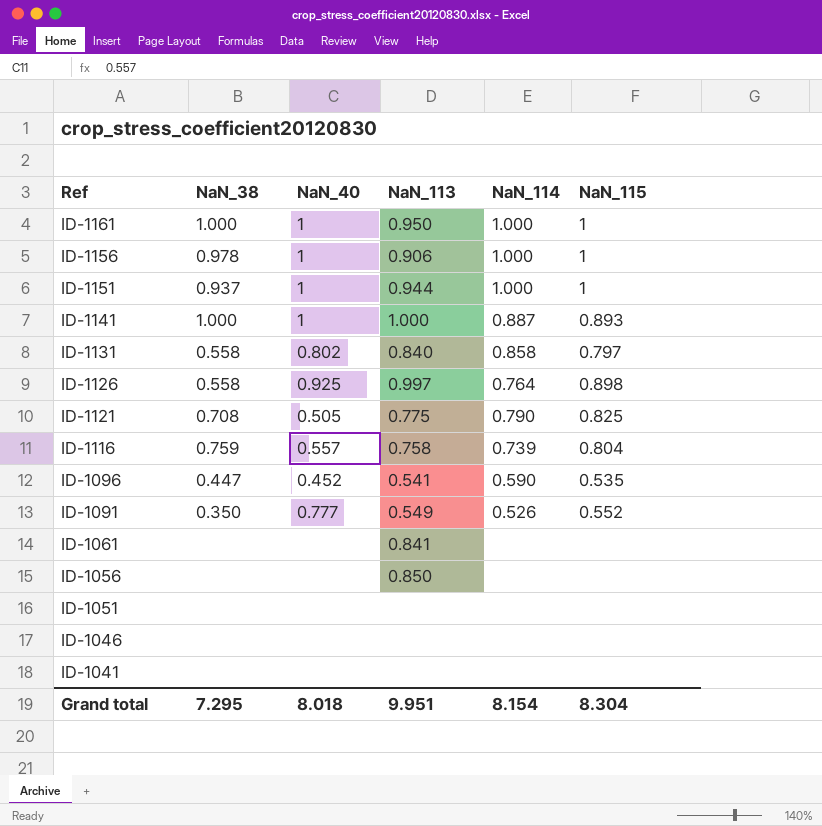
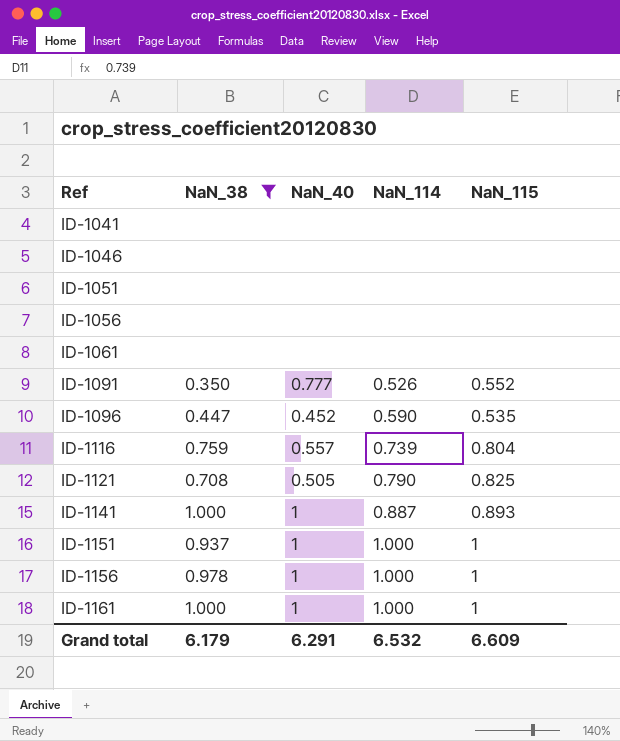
filter: none -> NaN_38 != 0.558
row order: Ref descending -> Ref ascending
column NaN_113 | position: 4 -> none
Grand total | NaN_38: 7.295 -> 6.179
Grand total | NaN_40: 8.018 -> 6.291
Grand total | NaN_114: 8.154 -> 6.532
Grand total | NaN_115: 8.304 -> 6.609

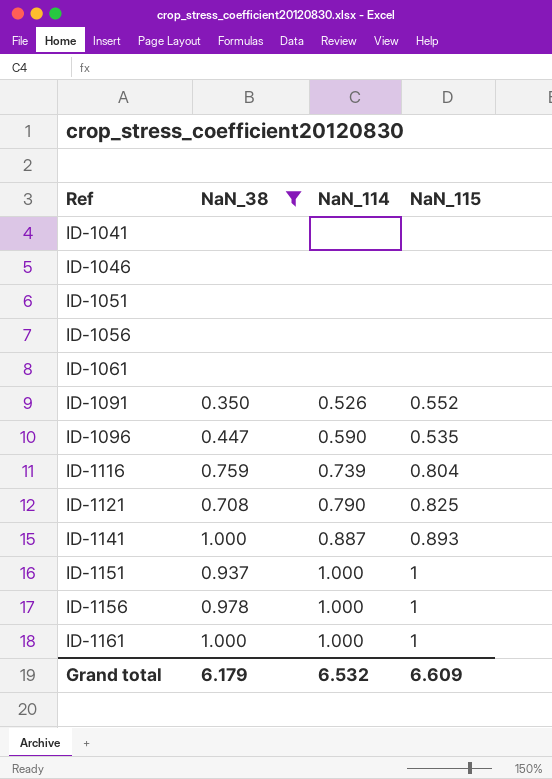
column NaN_40 | position: 3 -> none

